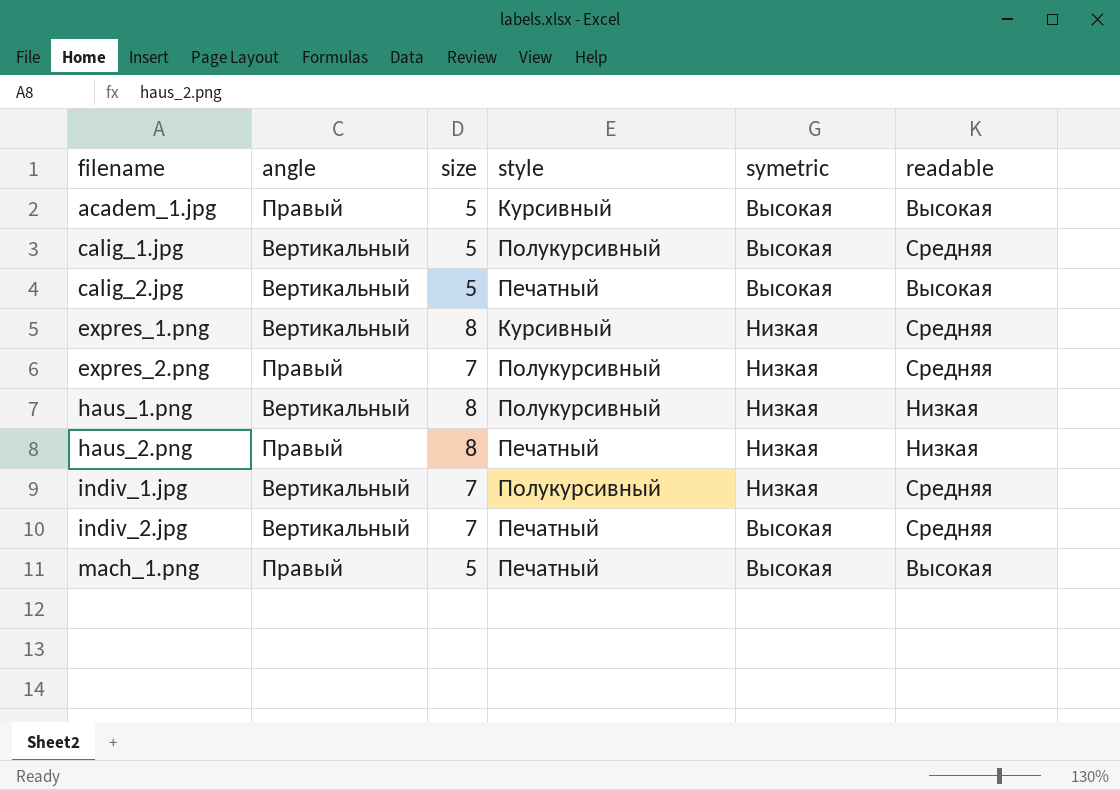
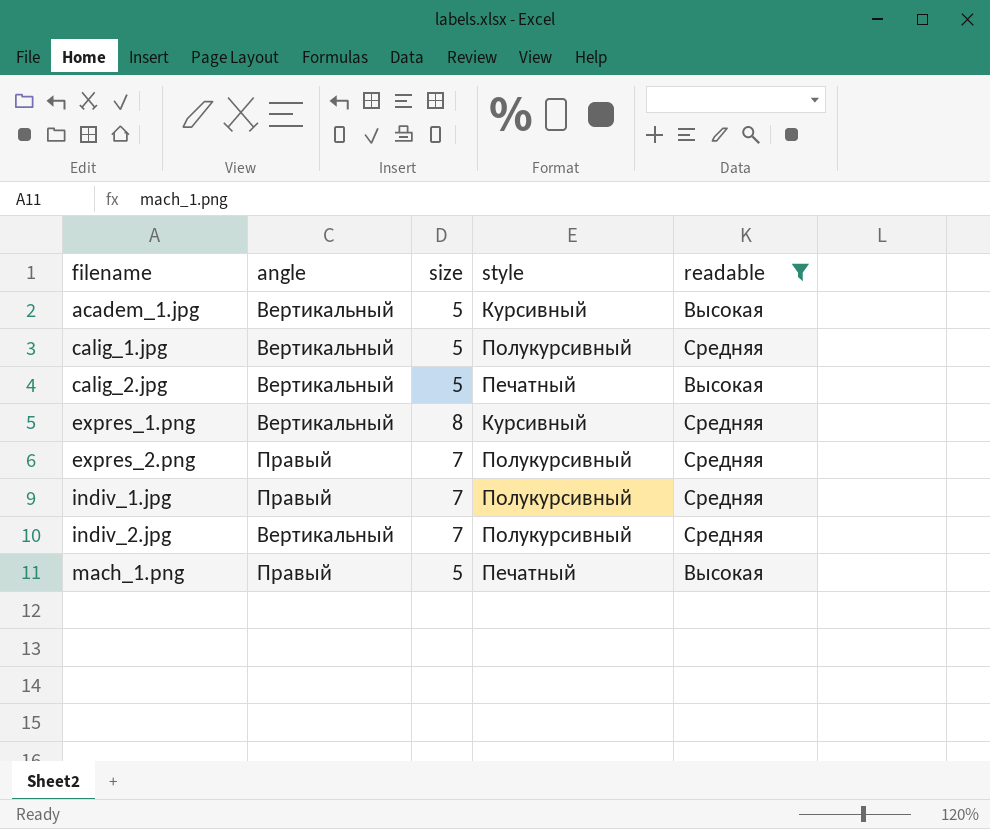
filter: none -> readable != Низкая
column symetric | position: 5 -> none
academ_1.jpg | angle: Правый -> Вертикальный
indiv_1.jpg | angle: Вертикальный -> Правый
indiv_2.jpg | style: Печатный -> Полукурсивный

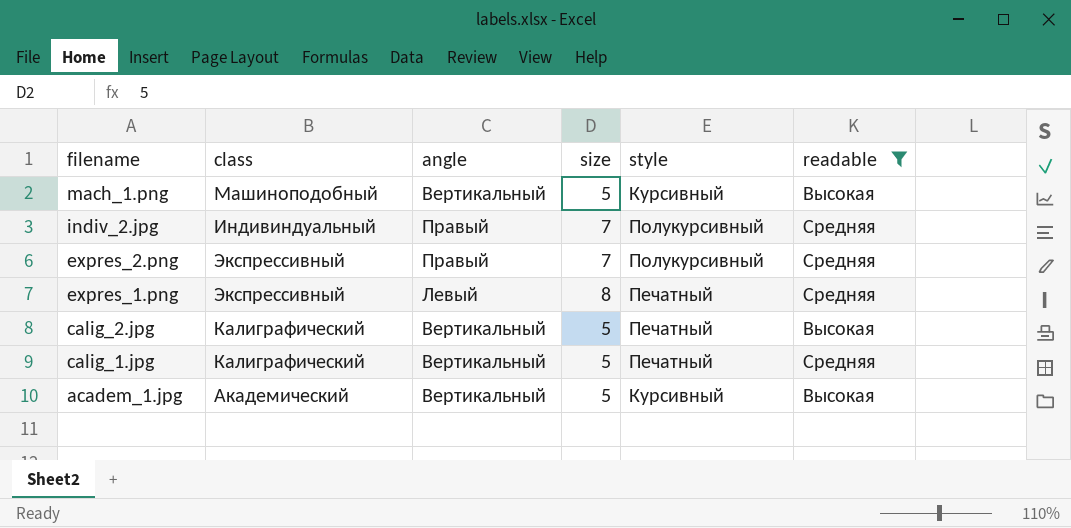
row order: filename ascending -> filename descending
column class | position: none -> 2
row indiv_1.jpg: Правый | 7 | Полукурсивный | Средняя -> none
mach_1.png | angle: Правый -> Вертикальный
mach_1.png | style: Печатный -> Курсивный
indiv_2.jpg | angle: Вертикальный -> Правый
expres_1.png | angle: Вертикальный -> Левый
expres_1.png | style: Курсивный -> Печатный
calig_1.jpg | style: Полукурсивный -> Печатный

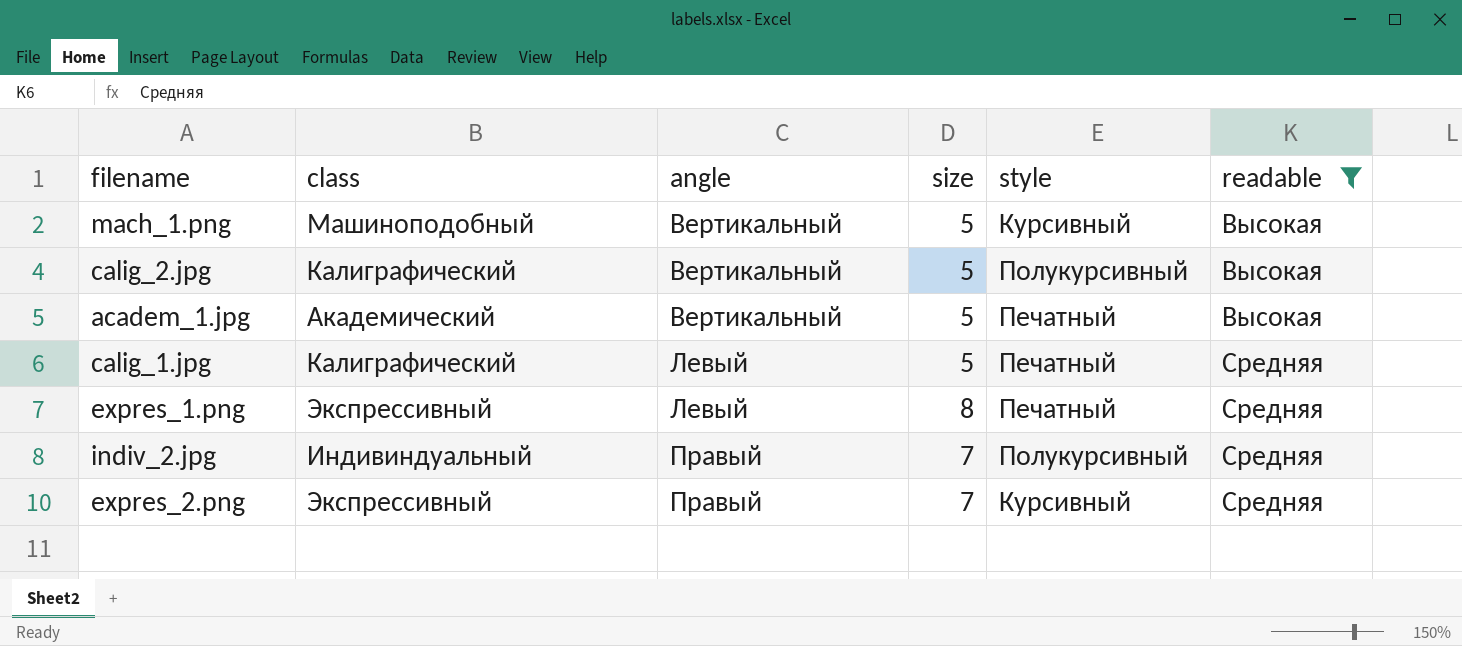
row order: filename descending -> angle ascending
calig_2.jpg | style: Печатный -> Полукурсивный
academ_1.jpg | style: Курсивный -> Печатный
calig_1.jpg | angle: Вертикальный -> Левый
expres_2.png | style: Полукурсивный -> Курсивный

